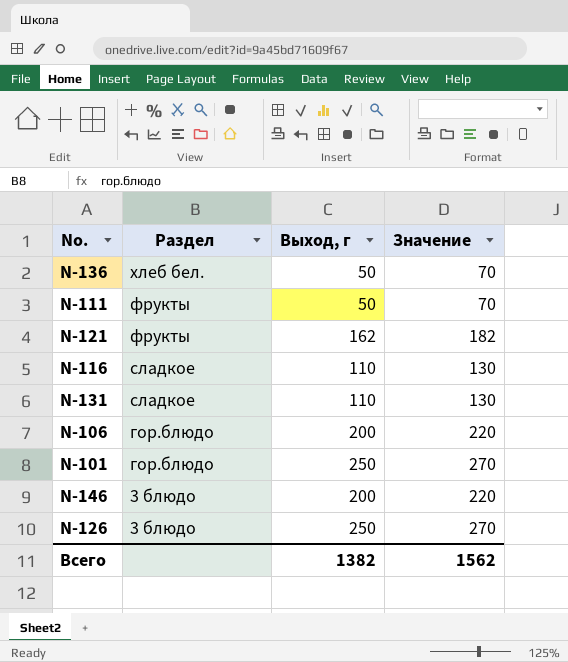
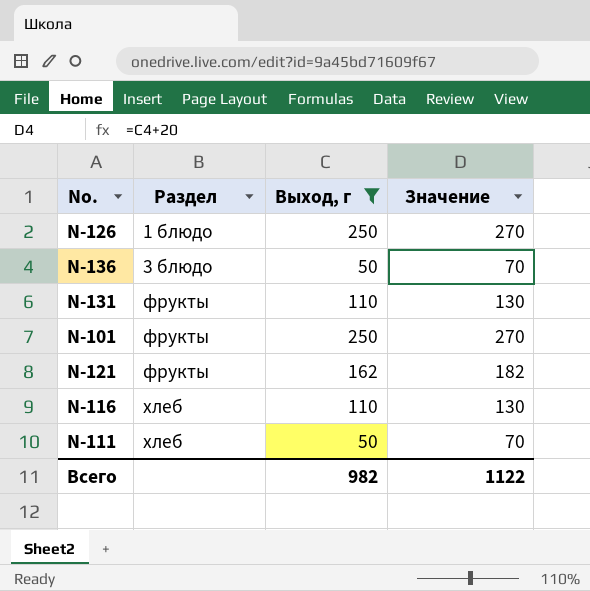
filter: none -> Выход, г != 200
row order: Раздел descending -> Раздел ascending
N-126 | Раздел: 3 блюдо -> 1 блюдо
N-136 | Раздел: хлеб бел. -> 3 блюдо
N-131 | Раздел: сладкое -> фрукты
N-101 | Раздел: гор.блюдо -> фрукты
N-116 | Раздел: сладкое -> хлеб
N-111 | Раздел: фрукты -> хлеб
Всего | Выход, г: 1382 -> 982
Всего | Значение: 1562 -> 1122

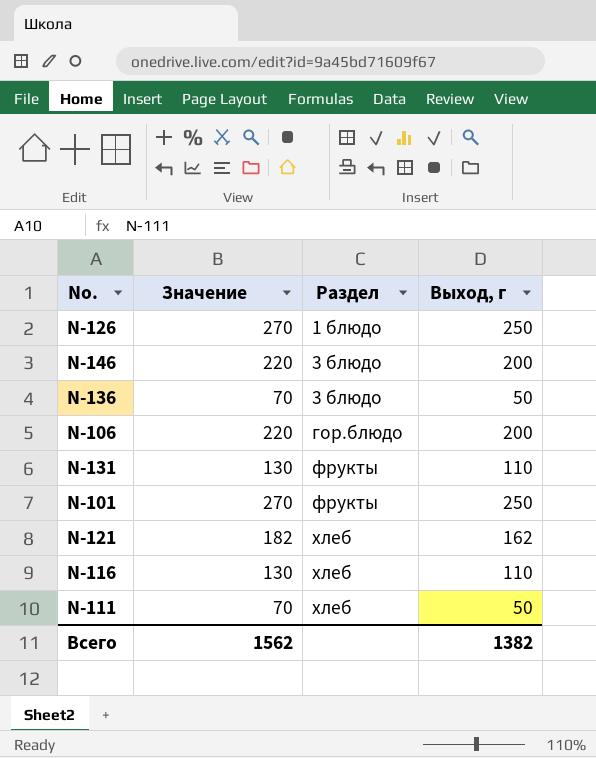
filter: Выход, г != 200 -> none
column Значение | position: 4 -> 2
N-121 | Раздел: фрукты -> хлеб
Всего | Значение: 1122 -> 1562
Всего | Выход, г: 982 -> 1382

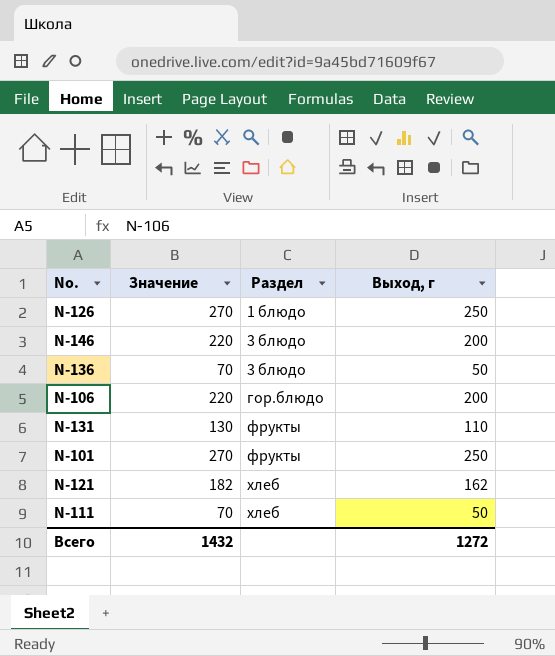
row N-116: 130 | хлеб | 110 -> none
Всего | Значение: 1562 -> 1432
Всего | Выход, г: 1382 -> 1272

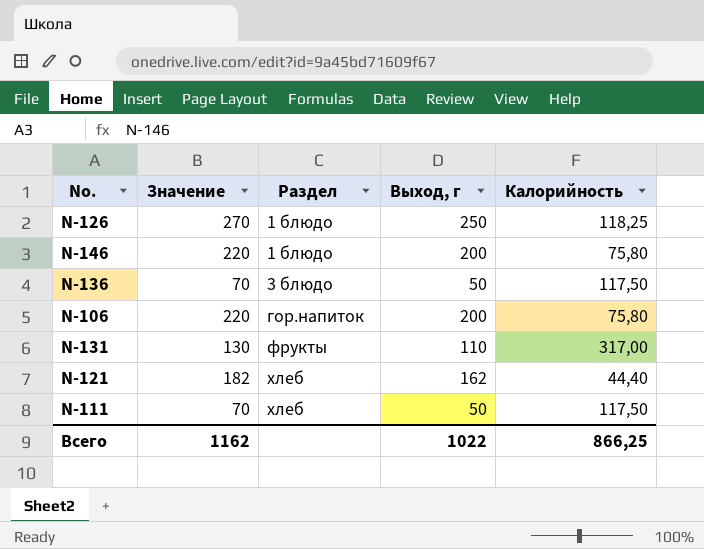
column Калорийность | position: none -> 5
row N-101: 270 | фрукты | 250 -> none
N-146 | Раздел: 3 блюдо -> 1 блюдо
N-106 | Раздел: гор.блюдо -> гор.напиток
Всего | Значение: 1432 -> 1162
Всего | Выход, г: 1272 -> 1022

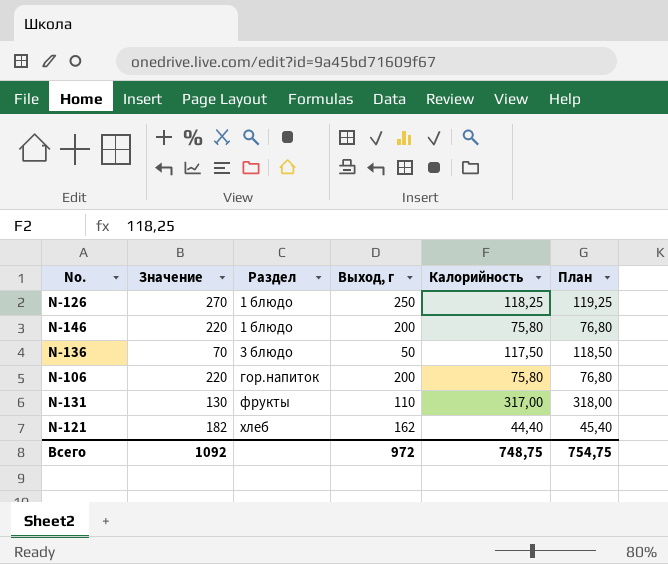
column План | formula: none -> [Калорийность] + 1
row N-111: 70 | хлеб | 50 | 117,50 -> none
Всего | Значение: 1162 -> 1092
Всего | Выход, г: 1022 -> 972
Всего | Калорийность: 866,25 -> 748,75

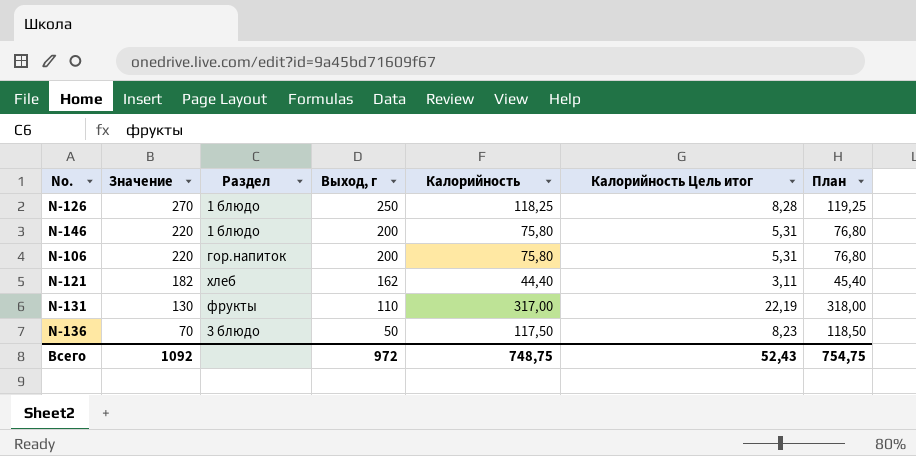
row order: Раздел ascending -> Значение descending
column Калорийность Цель итог | formula: none -> [Калорийность] * 0,07

